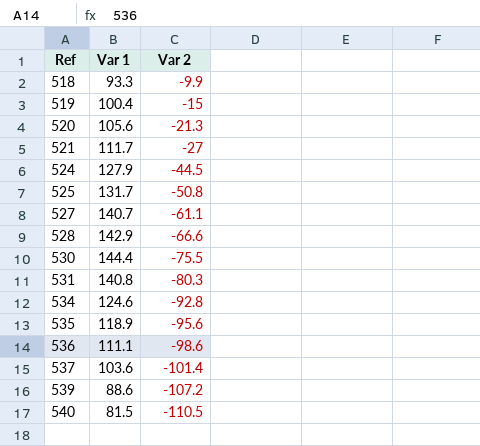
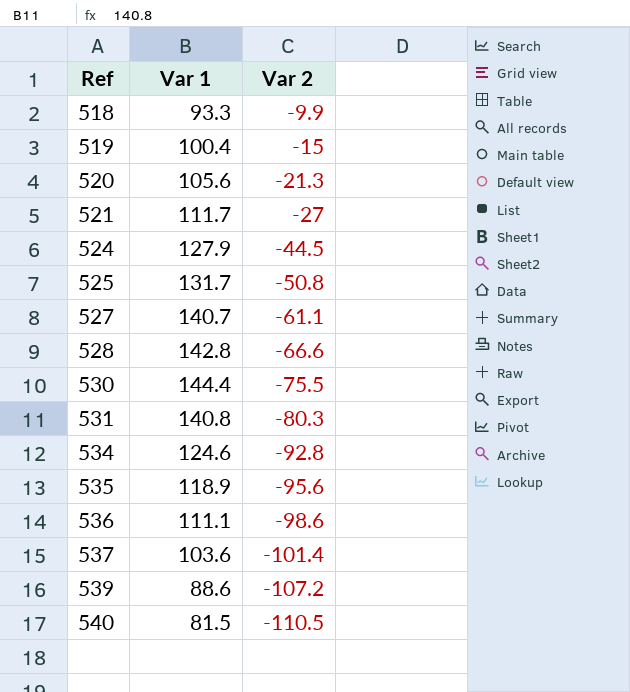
528 | Var 1: 142.9 -> 142.8

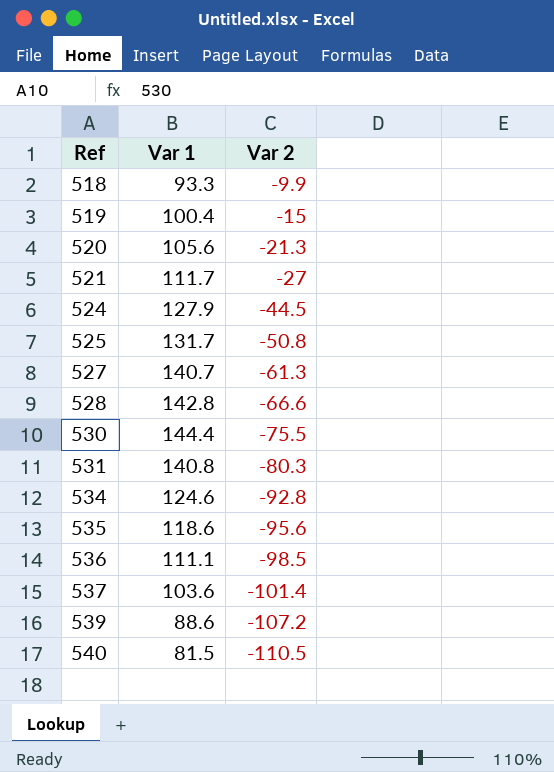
527 | Var 2: -61.1 -> -61.3
535 | Var 1: 118.9 -> 118.6
536 | Var 2: -98.6 -> -98.5

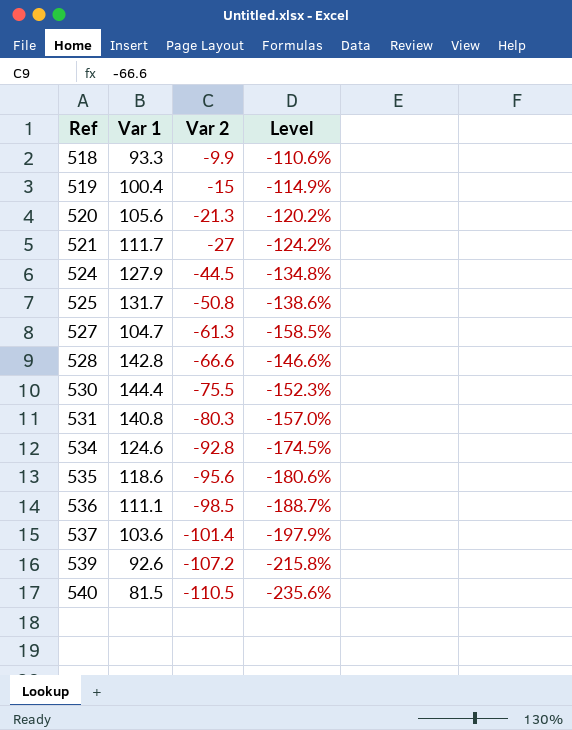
column Level | formula: none -> ([Var 2] - [Var 1]) / [Var 1]
527 | Var 1: 140.7 -> 104.7
539 | Var 1: 88.6 -> 92.6

